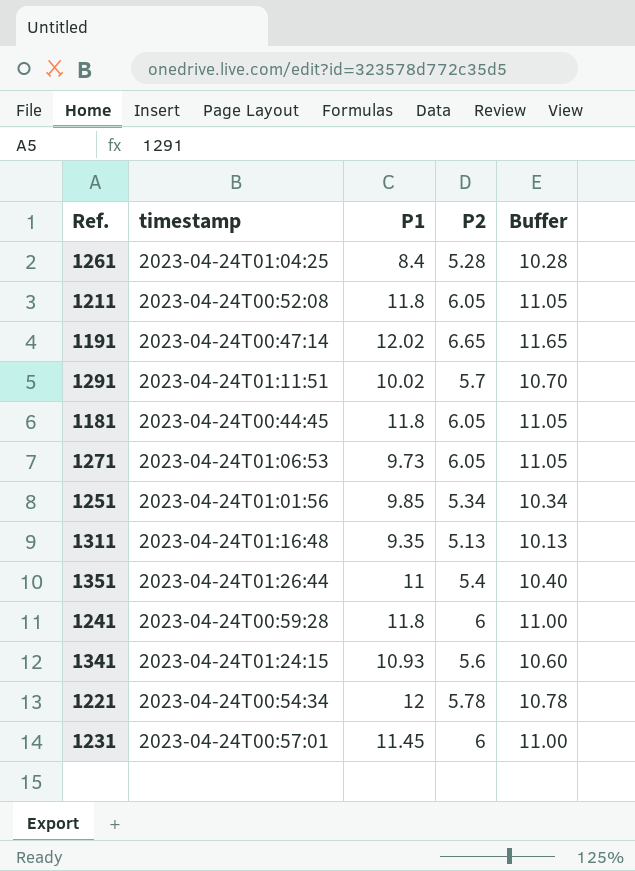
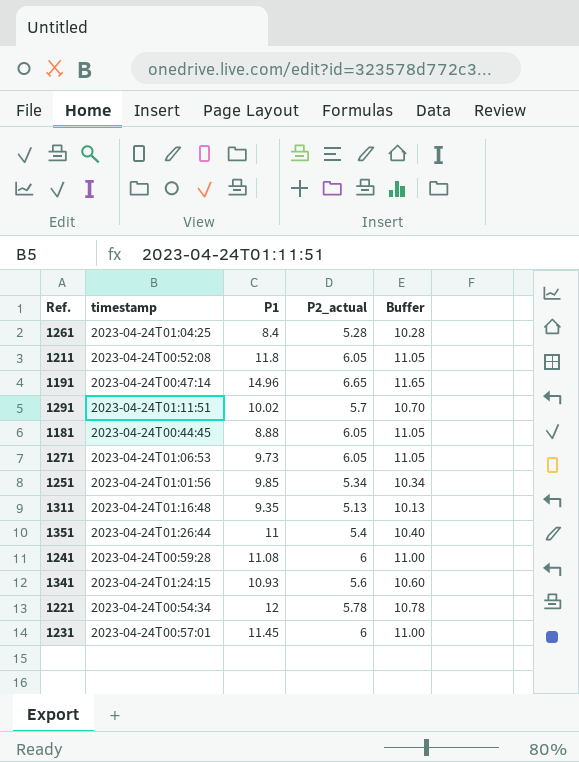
column name: P2 -> P2_actual
1191 | P1: 12.02 -> 14.96
1181 | P1: 11.8 -> 8.88
1241 | P1: 11.8 -> 11.08

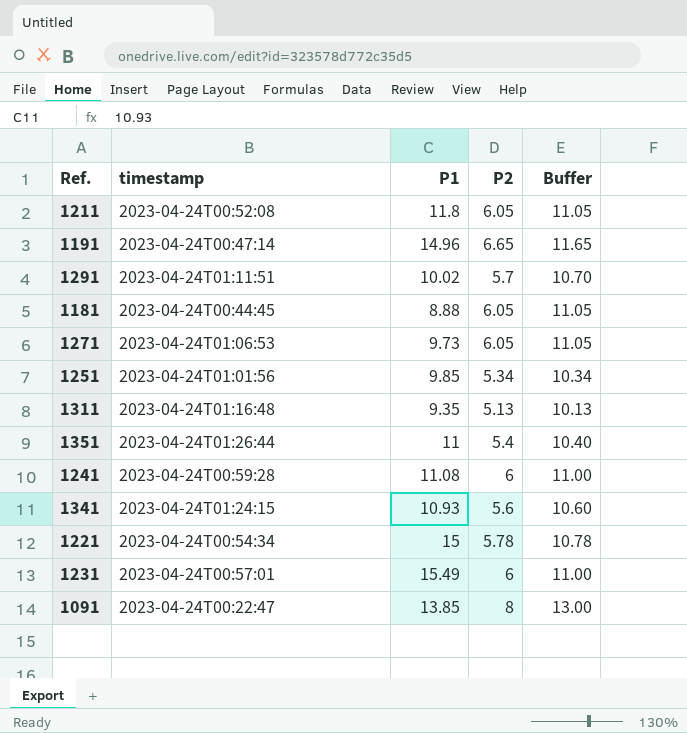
column name: P2_actual -> P2
row 1261: 2023-04-24T01:04:25 | 8.4 | 5.28 | 10.28 -> none
1221 | P1: 12 -> 15
1231 | P1: 11.45 -> 15.49
row 1091: none -> 2023-04-24T00:22:47 | 13.85 | 8 | 13.00

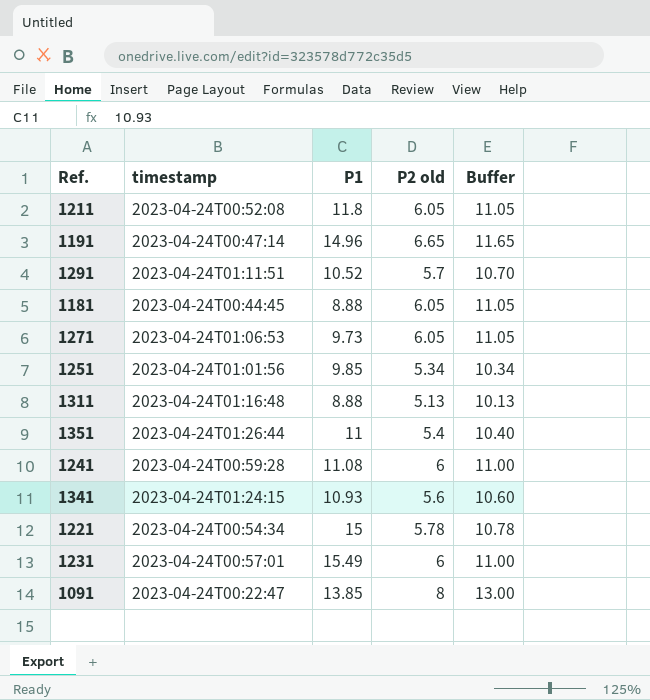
column name: P2 -> P2 old
1291 | P1: 10.02 -> 10.52
1311 | P1: 9.35 -> 8.88

